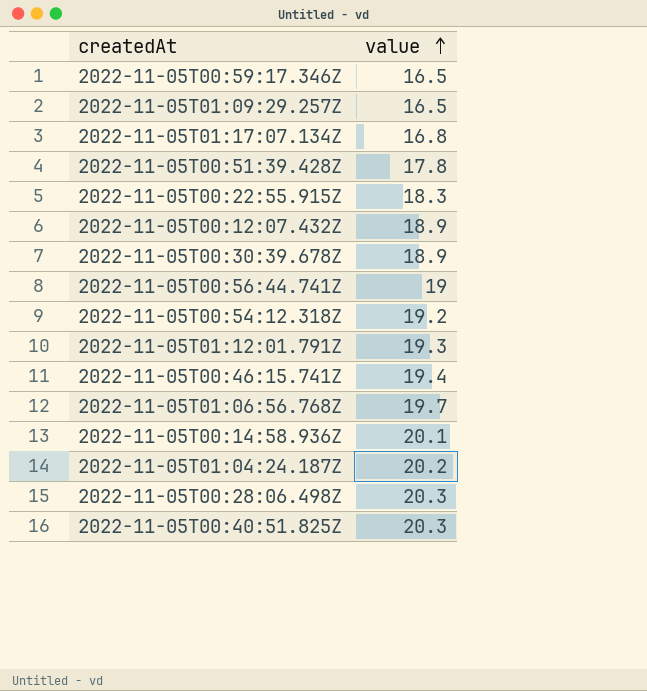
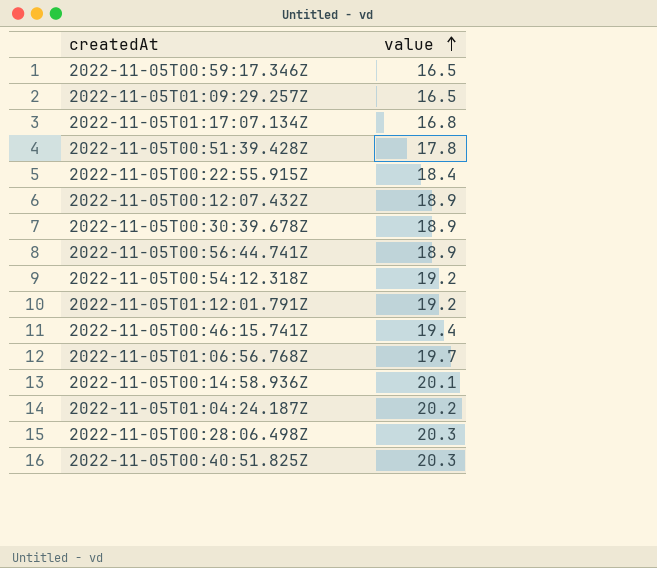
2022-11-05T00:22:55.915Z | value: 18.3 -> 18.4
2022-11-05T00:56:44.741Z | value: 19 -> 18.9
2022-11-05T01:12:01.791Z | value: 19.3 -> 19.2

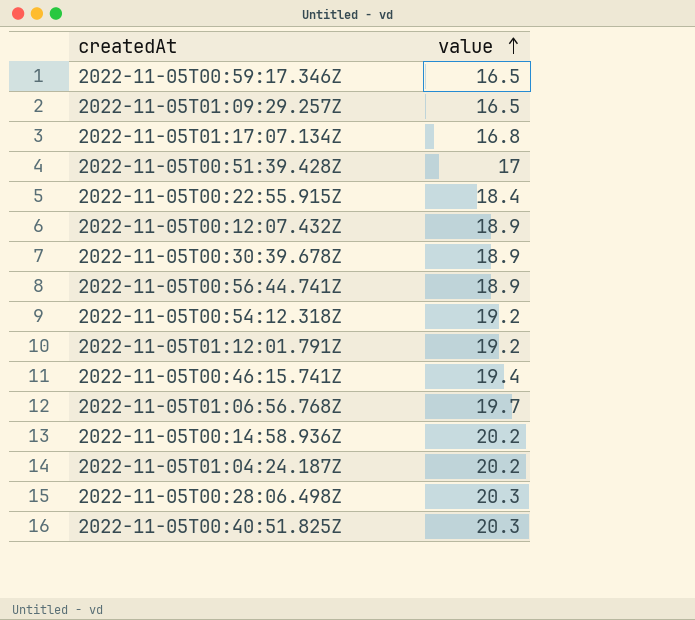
2022-11-05T00:51:39.428Z | value: 17.8 -> 17
2022-11-05T00:14:58.936Z | value: 20.1 -> 20.2

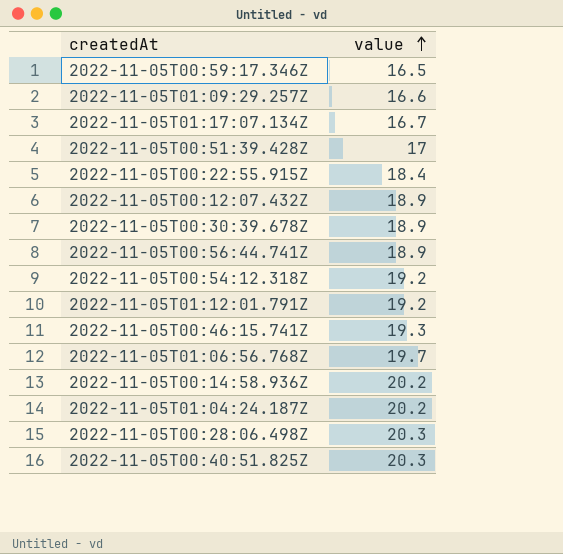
2022-11-05T01:09:29.257Z | value: 16.5 -> 16.6
2022-11-05T01:17:07.134Z | value: 16.8 -> 16.7
2022-11-05T00:46:15.741Z | value: 19.4 -> 19.3

